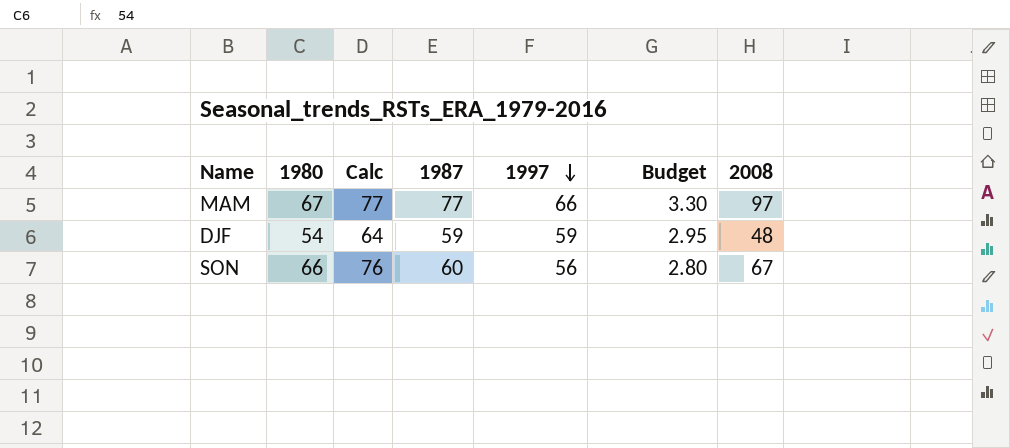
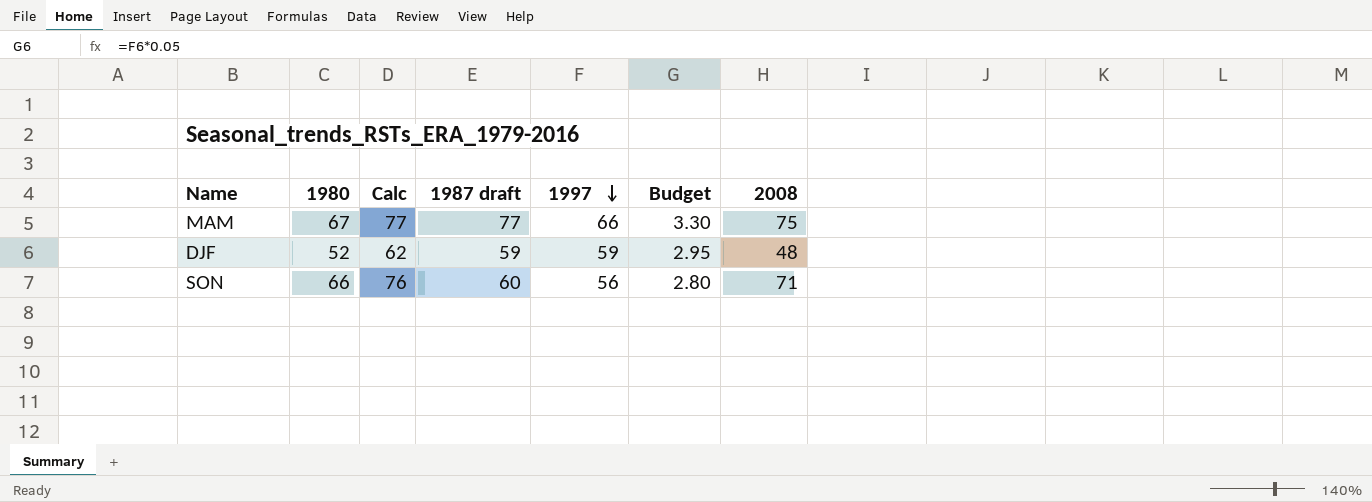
column name: 1987 -> 1987 draft
MAM | 2008: 97 -> 75
DJF | 1980: 54 -> 52
DJF | Calc: 64 -> 62
SON | 2008: 67 -> 71

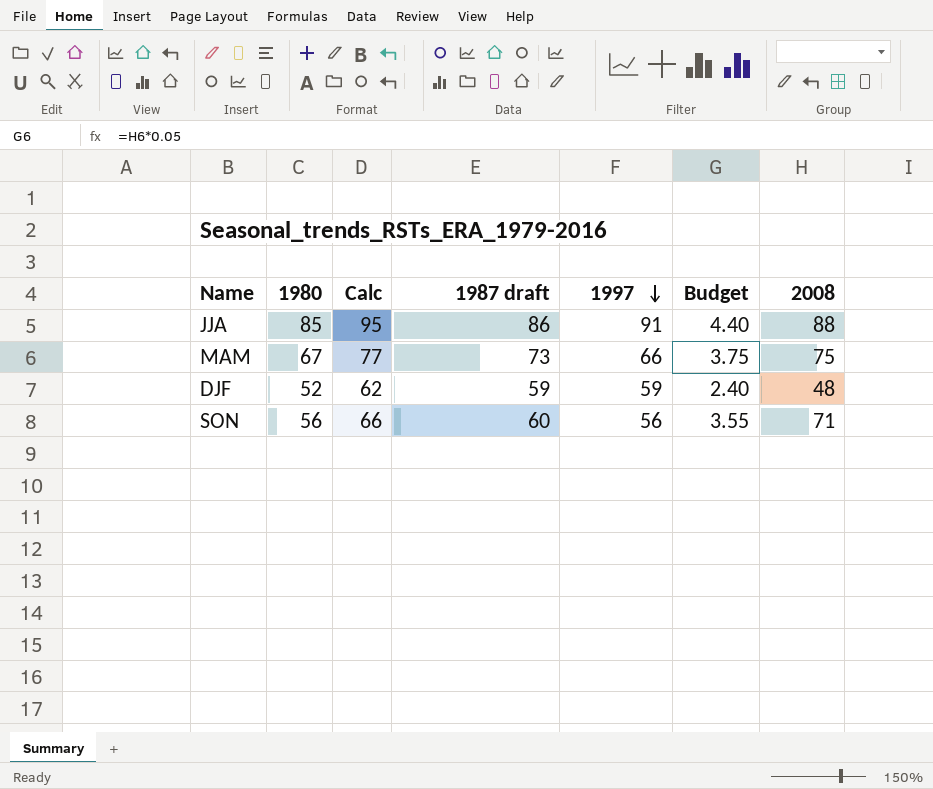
column Budget | formula: [1997] * 0.05 -> [2008] * 0.05
row JJA: none -> 85 | 95 | 86 | 91 | 4.40 | 88
MAM | 1987 draft: 77 -> 73
SON | 1980: 66 -> 56
SON | Calc: 76 -> 66

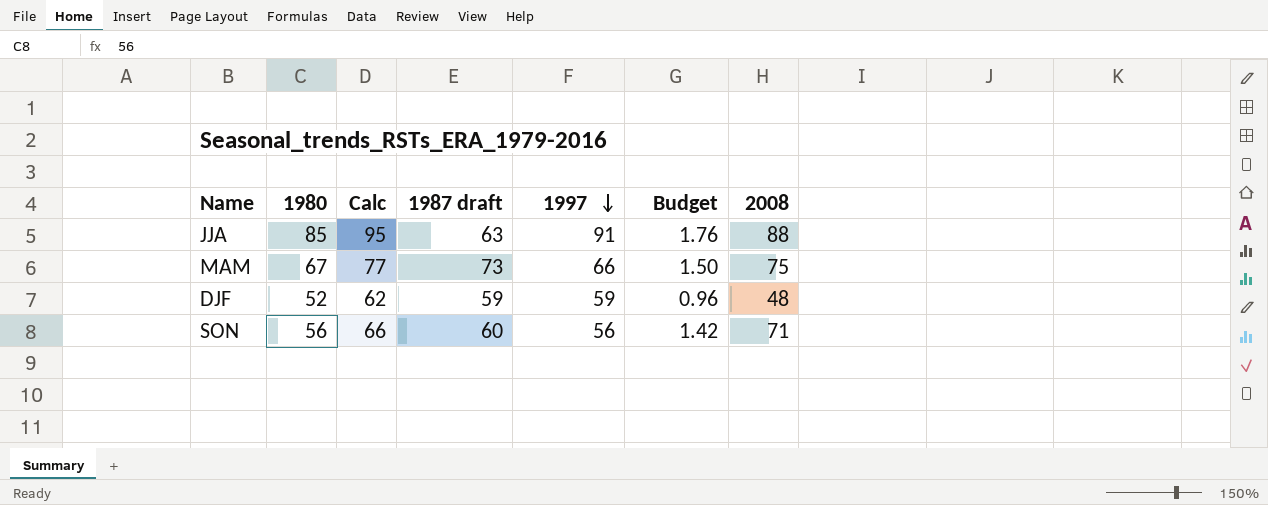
column Budget | formula: [2008] * 0.05 -> [2008] * 0.02
JJA | 1987 draft: 86 -> 63

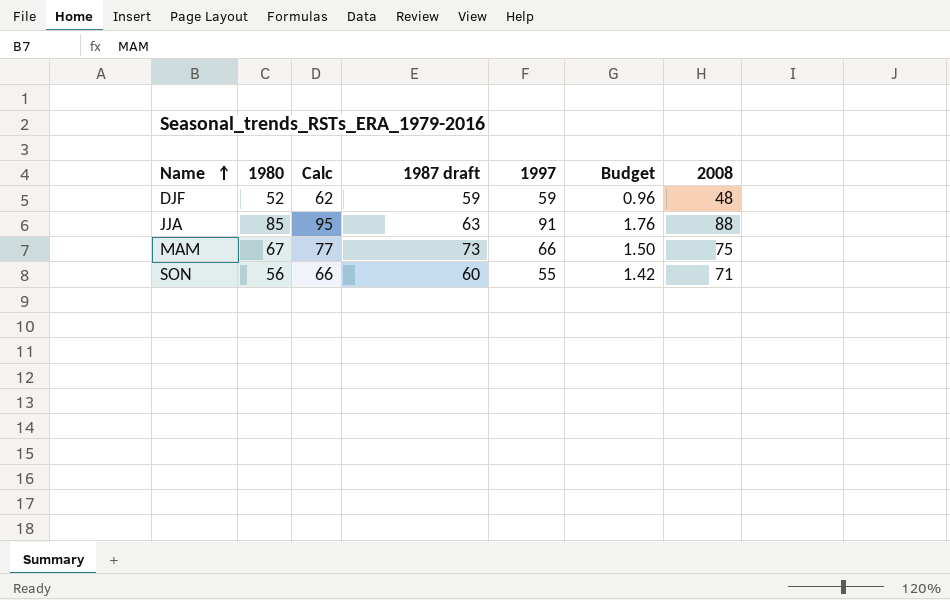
row order: 1997 descending -> Name ascending
SON | 1997: 56 -> 55

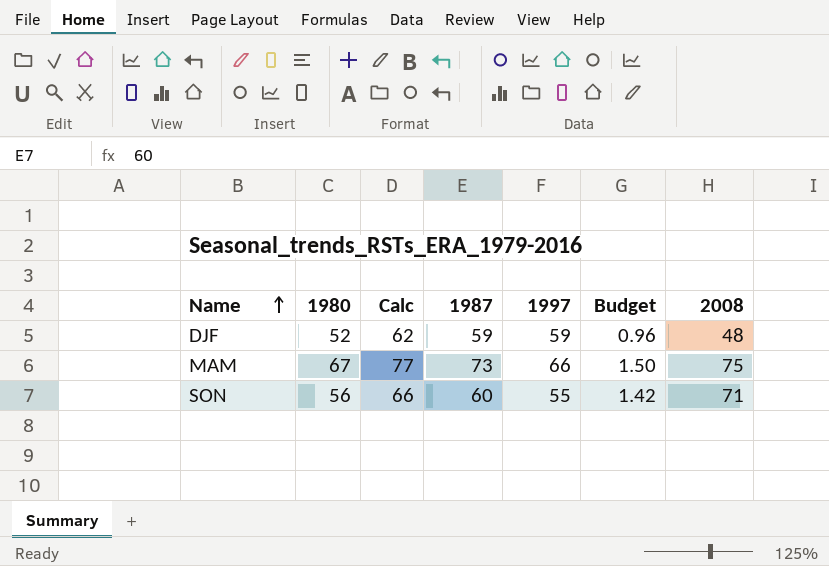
column name: 1987 draft -> 1987
row JJA: 85 | 95 | 63 | 91 | 1.76 | 88 -> none

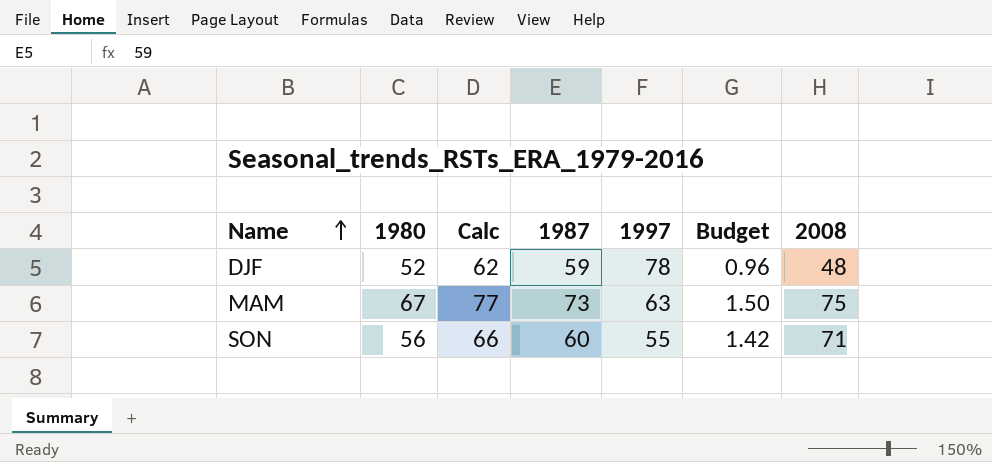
DJF | 1997: 59 -> 78
MAM | 1997: 66 -> 63

